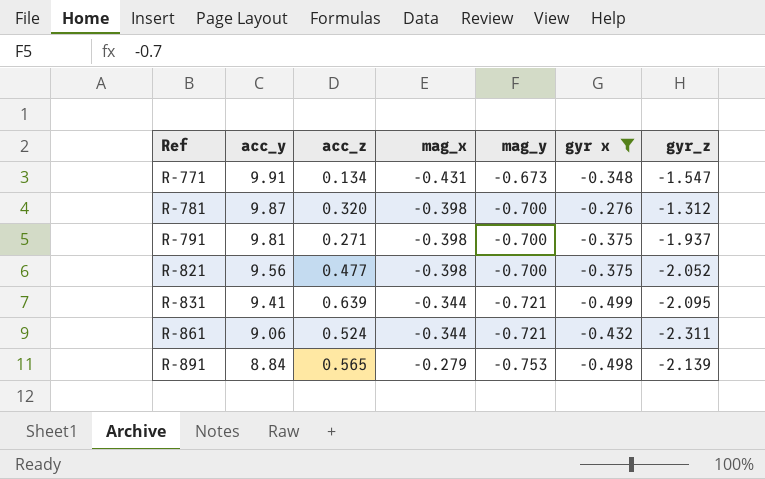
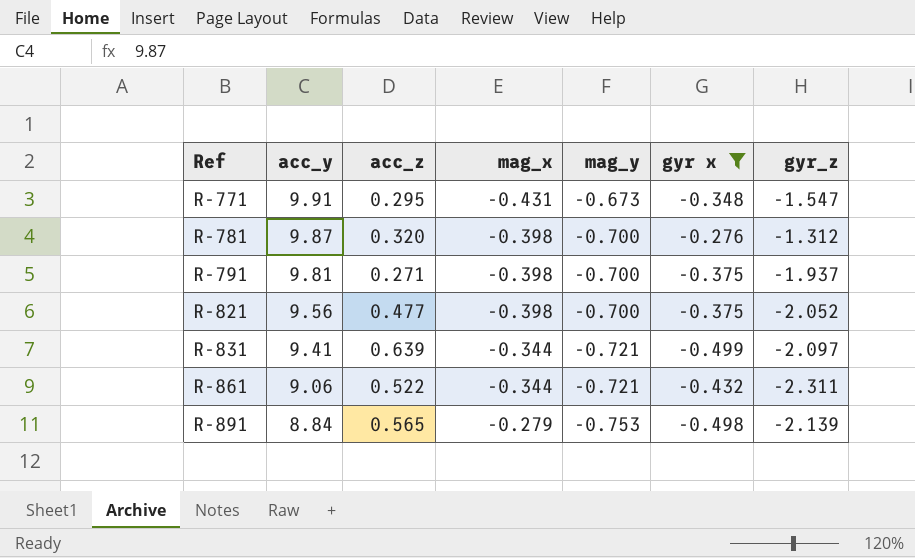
R-771 | acc_z: 0.134 -> 0.295
R-831 | gyr_z: -2.095 -> -2.097
R-861 | acc_z: 0.524 -> 0.522

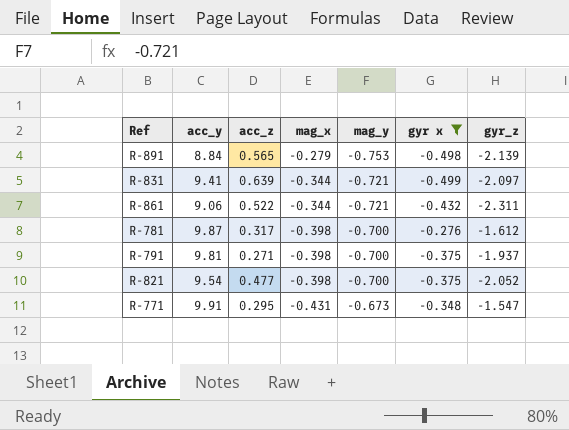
row order: Ref ascending -> mag_x descending
R-781 | acc_z: 0.320 -> 0.317
R-781 | gyr_z: -1.312 -> -1.612
R-821 | acc_y: 9.56 -> 9.54

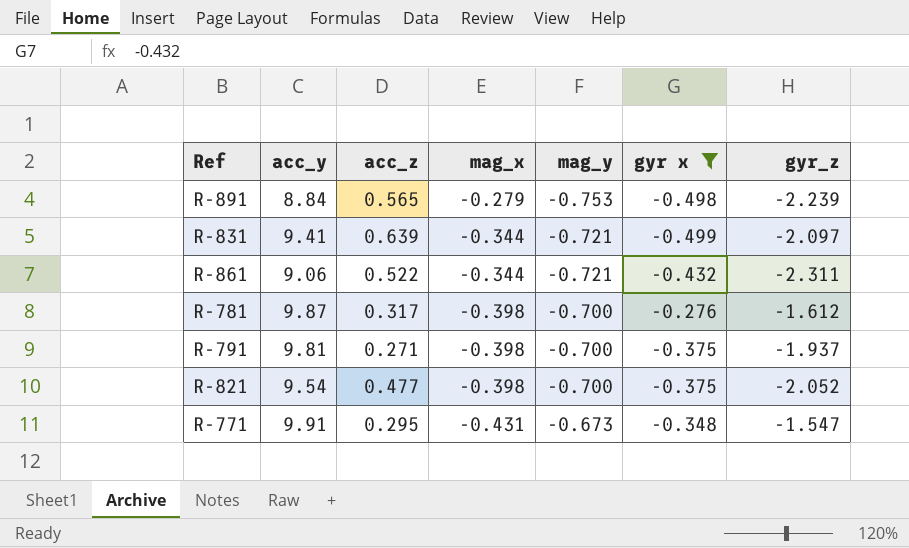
R-891 | gyr_z: -2.139 -> -2.239

